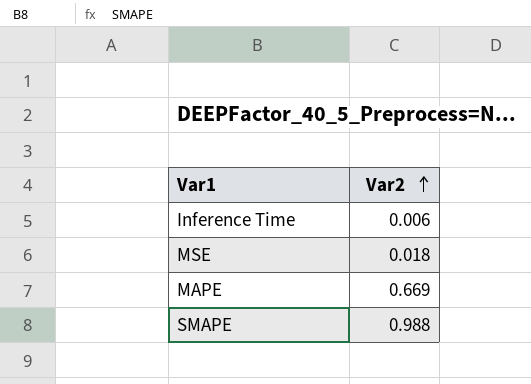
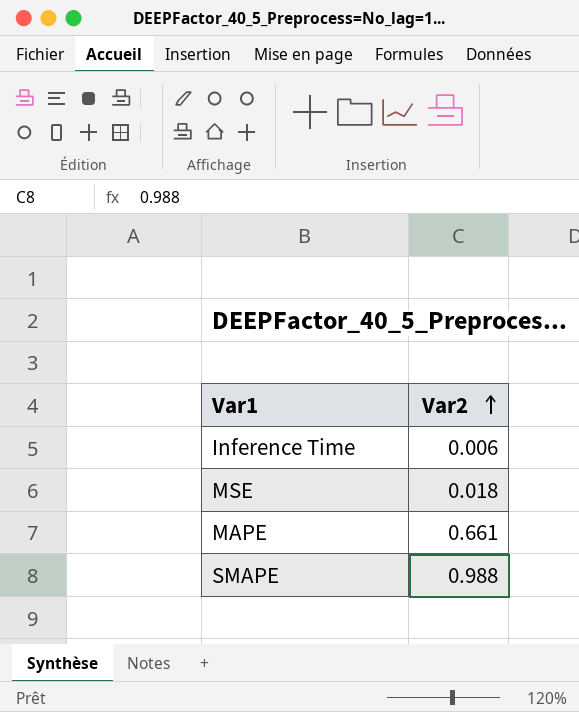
MAPE | Var2: 0.669 -> 0.661

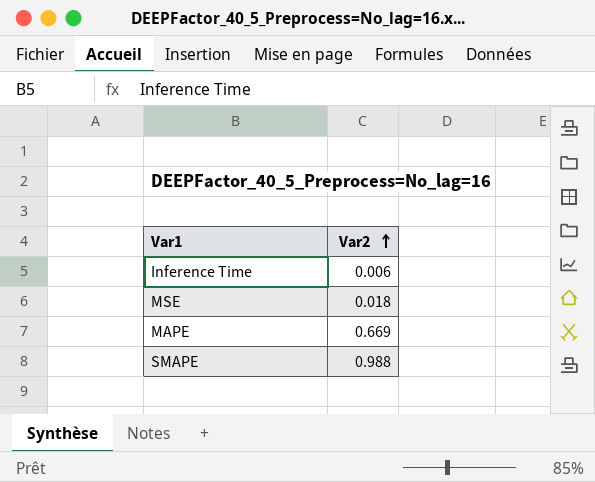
MAPE | Var2: 0.661 -> 0.669

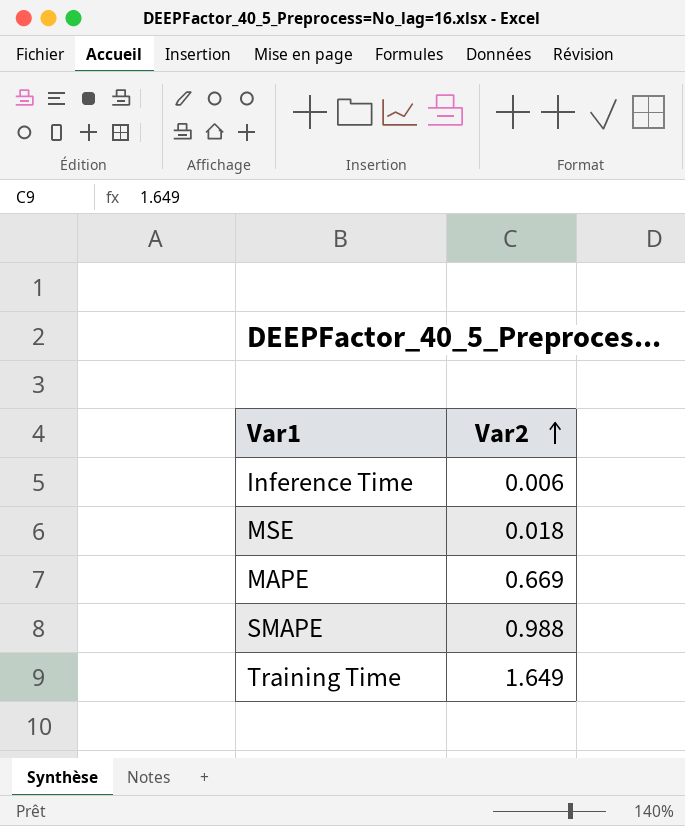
row Training Time: none -> 1.649

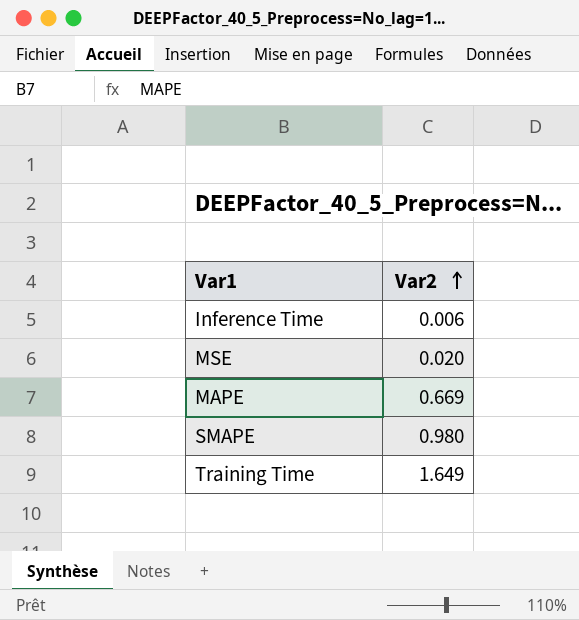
MSE | Var2: 0.018 -> 0.020
SMAPE | Var2: 0.988 -> 0.980

